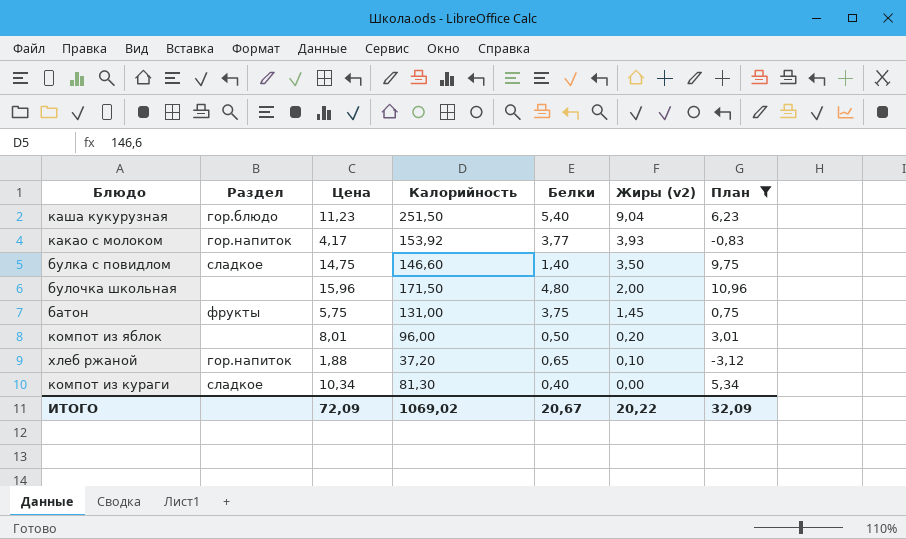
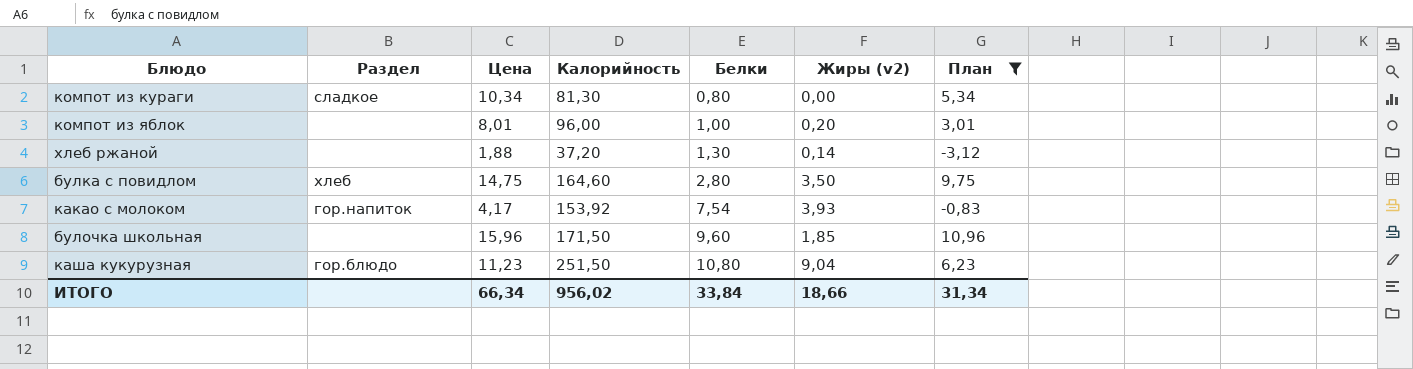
row order: Жиры (v2) descending -> Белки ascending
row батон: фрукты | 5,75 | 131,00 | 3,75 | 1,45 | 0,75 -> none
компот из кураги | Белки: 0,40 -> 0,80
компот из яблок | Белки: 0,50 -> 1,00
хлеб ржаной | Раздел: гор.напиток -> none
хлеб ржаной | Белки: 0,65 -> 1,30
хлеб ржаной | Жиры (v2): 0,10 -> 0,14
булка с повидлом | Раздел: сладкое -> хлеб
булка с повидлом | Калорийность: 146,60 -> 164,60
булка с повидлом | Белки: 1,40 -> 2,80
какао с молоком | Белки: 3,77 -> 7,54
булочка школьная | Белки: 4,80 -> 9,60
булочка школьная | Жиры (v2): 2,00 -> 1,85
каша кукурузная | Белки: 5,40 -> 10,80
ИТОГО | Цена: 72,09 -> 66,34
ИТОГО | Калорийность: 1069,02 -> 956,02
ИТОГО | Белки: 20,67 -> 33,84
ИТОГО | Жиры (v2): 20,22 -> 18,66
ИТОГО | План: 32,09 -> 31,34

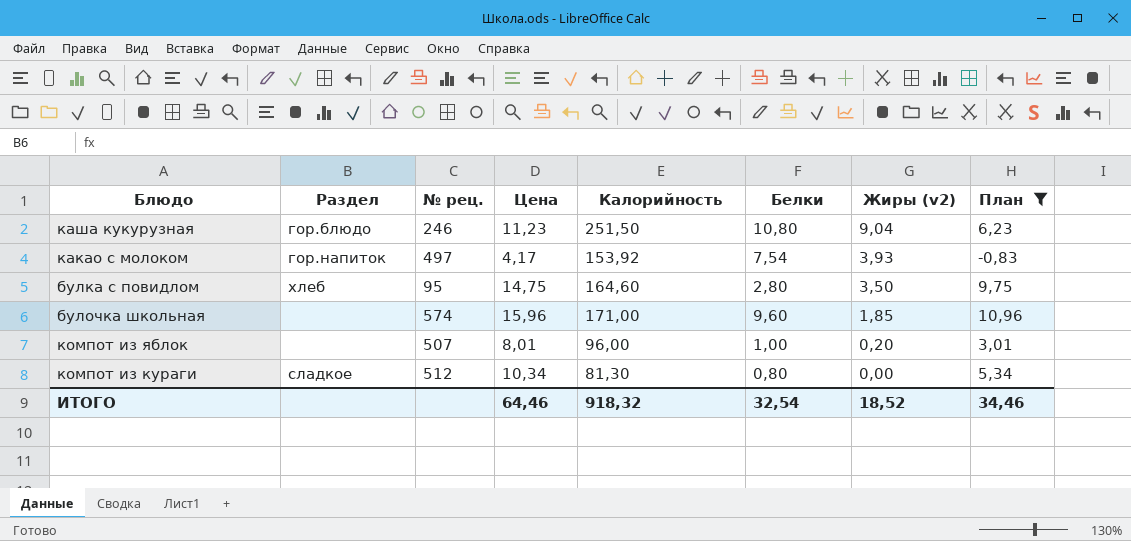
row order: Белки ascending -> Жиры (v2) descending
column № рец. | position: none -> 3
row хлеб ржаной: none | 1,88 | 37,20 | 1,30 | 0,14 | -3,12 -> none
булочка школьная | Калорийность: 171,50 -> 171,00
ИТОГО | Цена: 66,34 -> 64,46
ИТОГО | Калорийность: 956,02 -> 918,32
ИТОГО | Белки: 33,84 -> 32,54
ИТОГО | Жиры (v2): 18,66 -> 18,52
ИТОГО | План: 31,34 -> 34,46

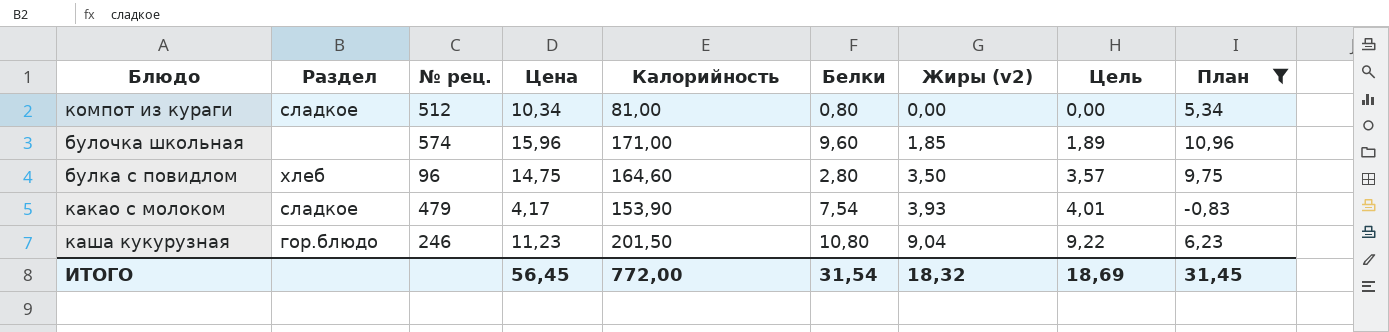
row order: Жиры (v2) descending -> Жиры (v2) ascending
column Цель | formula: none -> [Жиры (v2)] * 1,02
row компот из яблок: none | 507 | 8,01 | 96,00 | 1,00 | 0,20 | 3,01 -> none
компот из кураги | Калорийность: 81,30 -> 81,00
булка с повидлом | № рец.: 95 -> 96
какао с молоком | Раздел: гор.напиток -> сладкое
какао с молоком | № рец.: 497 -> 479
какао с молоком | Калорийность: 153,92 -> 153,90
каша кукурузная | Калорийность: 251,50 -> 201,50
ИТОГО | Цена: 64,46 -> 56,45
ИТОГО | Калорийность: 918,32 -> 772,00
ИТОГО | Белки: 32,54 -> 31,54
ИТОГО | Жиры (v2): 18,52 -> 18,32
ИТОГО | План: 34,46 -> 31,45

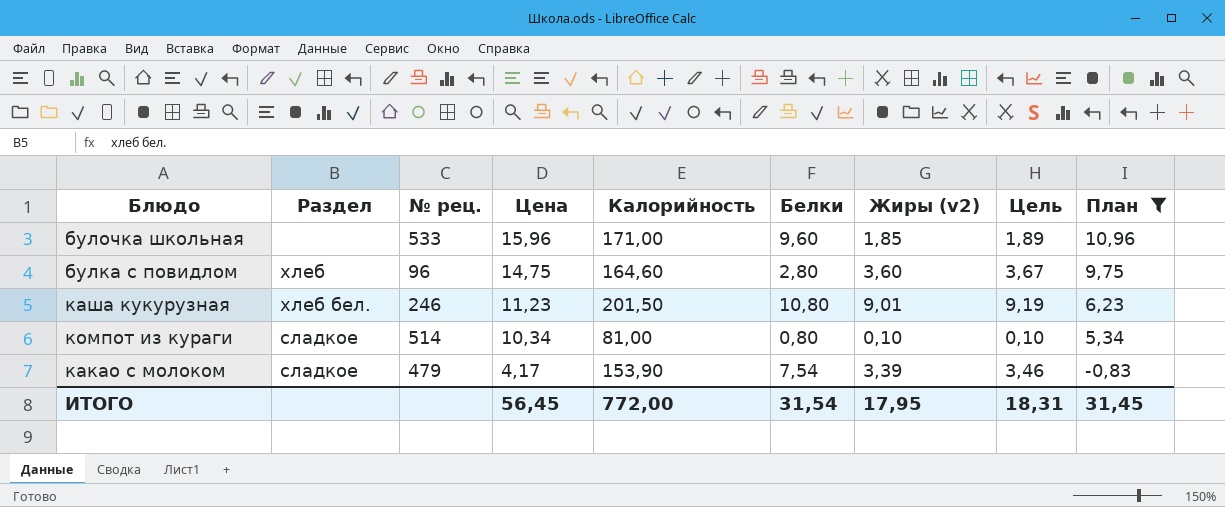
row order: Жиры (v2) ascending -> Цена descending
булочка школьная | № рец.: 574 -> 533
булка с повидлом | Жиры (v2): 3,50 -> 3,60
булка с повидлом | Цель: 3,57 -> 3,67
каша кукурузная | Раздел: гор.блюдо -> хлеб бел.
каша кукурузная | Жиры (v2): 9,04 -> 9,01
каша кукурузная | Цель: 9,22 -> 9,19
компот из кураги | № рец.: 512 -> 514
компот из кураги | Жиры (v2): 0,00 -> 0,10
компот из кураги | Цель: 0,00 -> 0,10
какао с молоком | Жиры (v2): 3,93 -> 3,39
какао с молоком | Цель: 4,01 -> 3,46
ИТОГО | Жиры (v2): 18,32 -> 17,95
ИТОГО | Цель: 18,69 -> 18,31

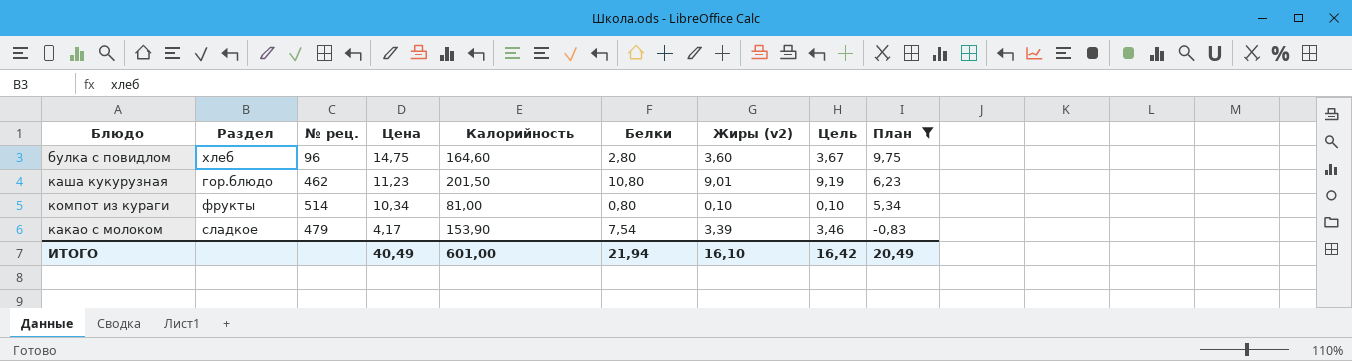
row булочка школьная: none | 533 | 15,96 | 171,00 | 9,60 | 1,85 | 1,89 | 10,96 -> none
каша кукурузная | Раздел: хлеб бел. -> гор.блюдо
каша кукурузная | № рец.: 246 -> 462
компот из кураги | Раздел: сладкое -> фрукты
ИТОГО | Цена: 56,45 -> 40,49
ИТОГО | Калорийность: 772,00 -> 601,00
ИТОГО | Белки: 31,54 -> 21,94
ИТОГО | Жиры (v2): 17,95 -> 16,10
ИТОГО | Цель: 18,31 -> 16,42
ИТОГО | План: 31,45 -> 20,49

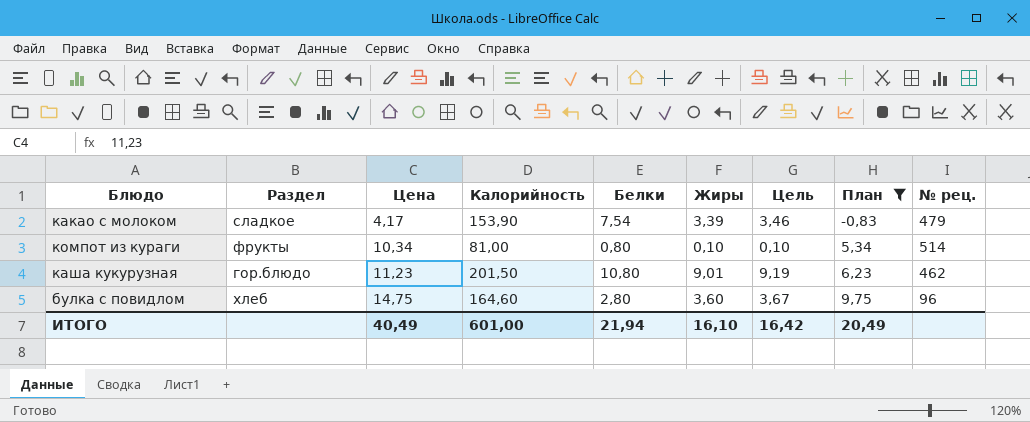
row order: Цена descending -> Цена ascending
column name: Жиры (v2) -> Жиры
column № рец. | position: 3 -> 9

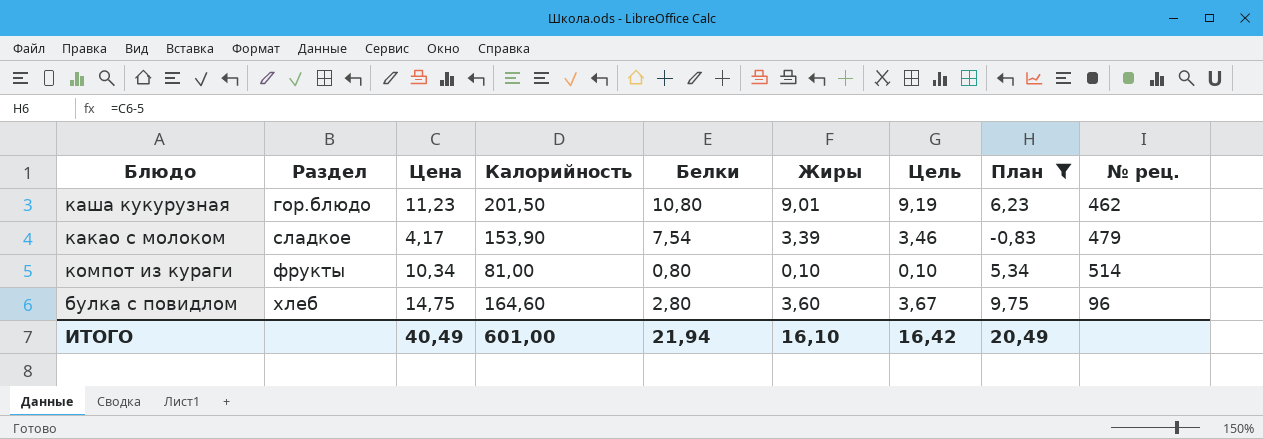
row order: Цена ascending -> Раздел ascending

